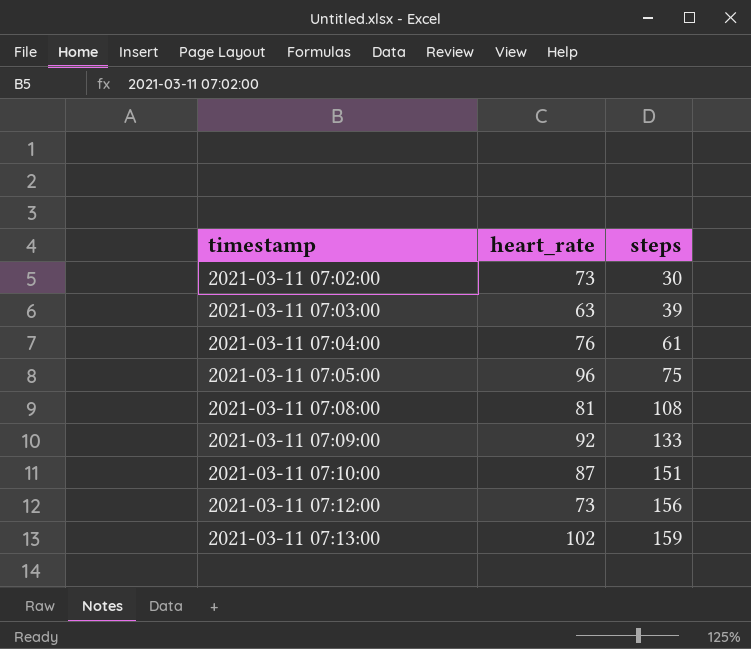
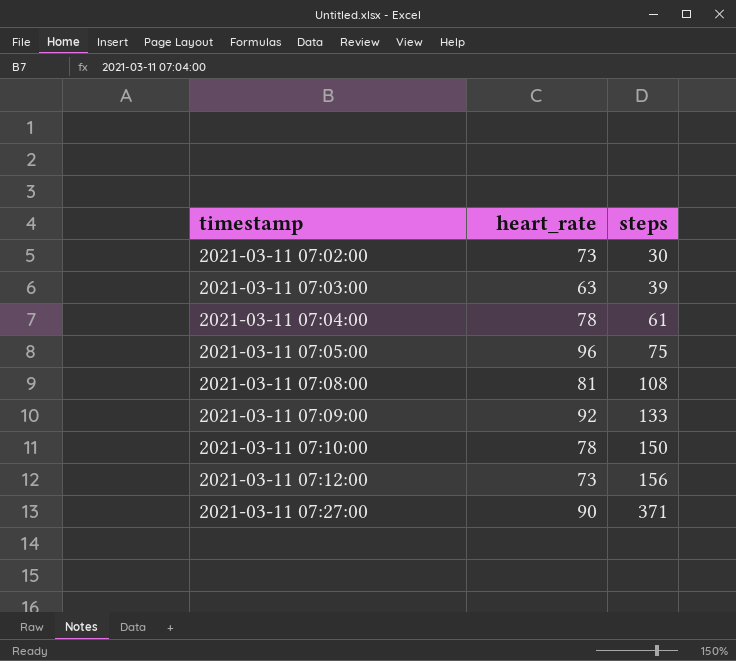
row 2021-03-11 07:13:00: 102 | 159 -> none
2021-03-11 07:04:00 | heart_rate: 76 -> 78
2021-03-11 07:10:00 | heart_rate: 87 -> 78
2021-03-11 07:10:00 | steps: 151 -> 150
row 2021-03-11 07:27:00: none -> 90 | 371

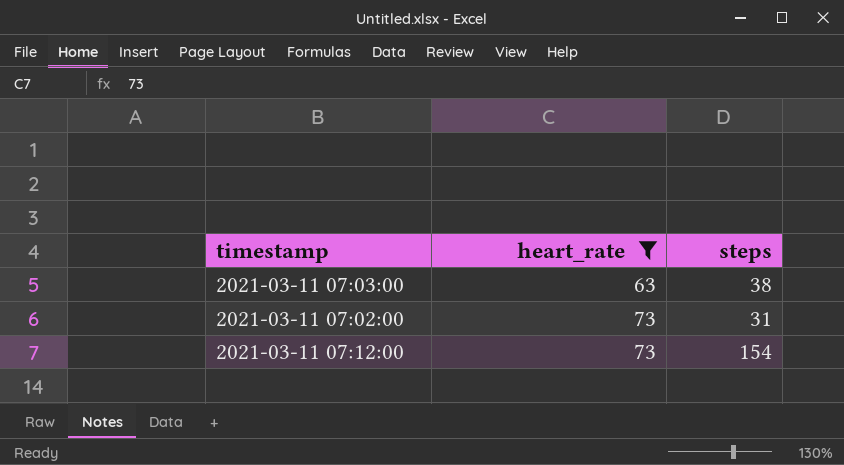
filter: none -> heart_rate <= 73
row order: timestamp ascending -> heart_rate ascending
2021-03-11 07:03:00 | steps: 39 -> 38
2021-03-11 07:02:00 | steps: 30 -> 31
2021-03-11 07:12:00 | steps: 156 -> 154

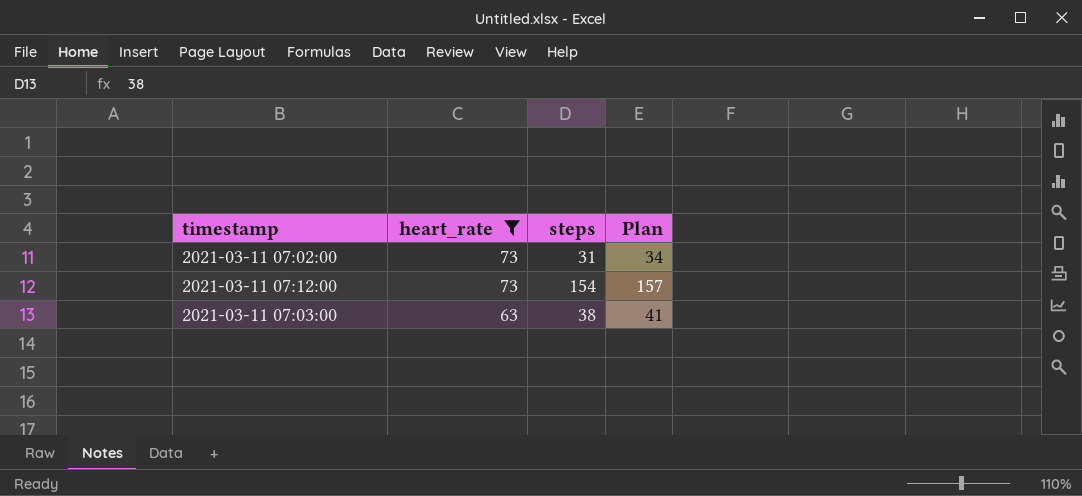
row order: heart_rate ascending -> heart_rate descending
column Plan | formula: none -> [steps] + 3

